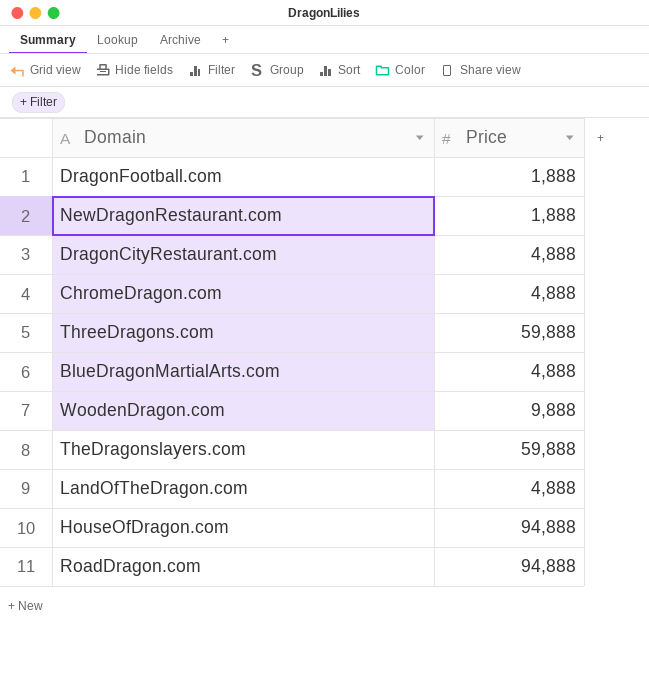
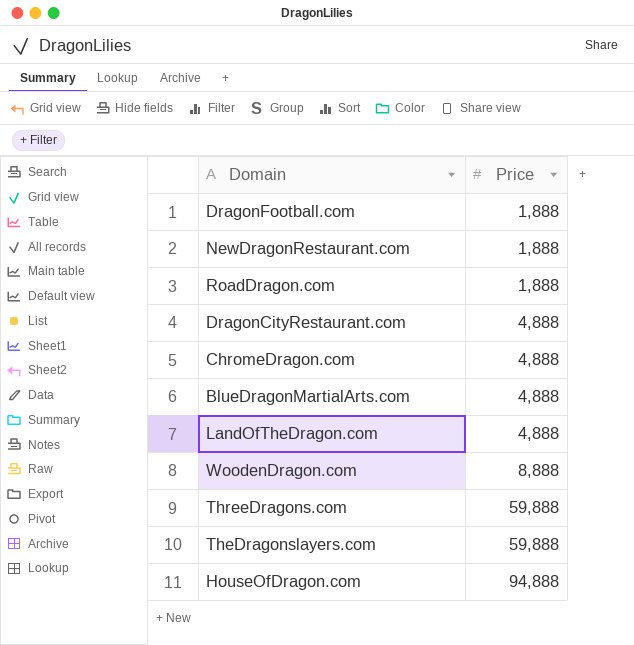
row order: none -> Price ascending
RoadDragon.com | Price: 94,888 -> 1,888
WoodenDragon.com | Price: 9,888 -> 8,888

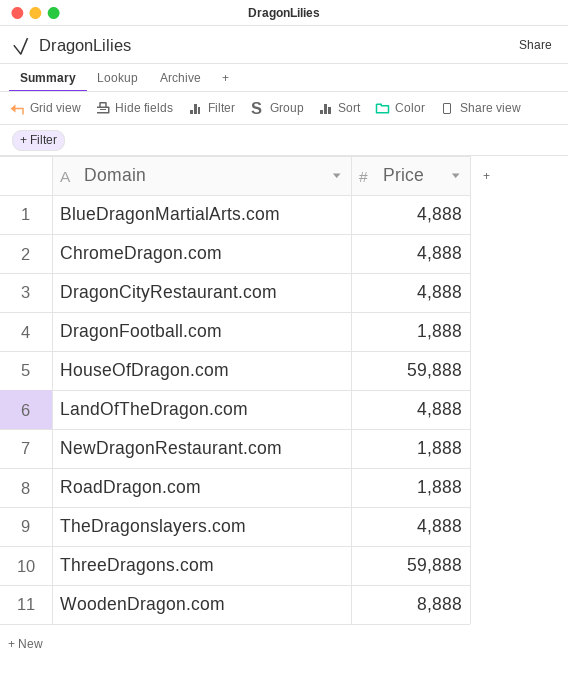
row order: Price ascending -> Domain ascending
HouseOfDragon.com | Price: 94,888 -> 59,888
TheDragonslayers.com | Price: 59,888 -> 4,888

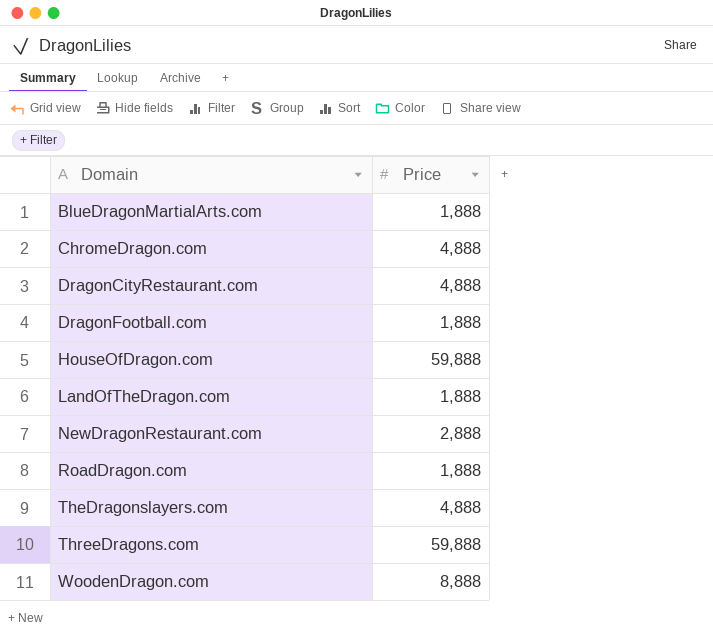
BlueDragonMartialArts.com | Price: 4,888 -> 1,888
LandOfTheDragon.com | Price: 4,888 -> 1,888
NewDragonRestaurant.com | Price: 1,888 -> 2,888

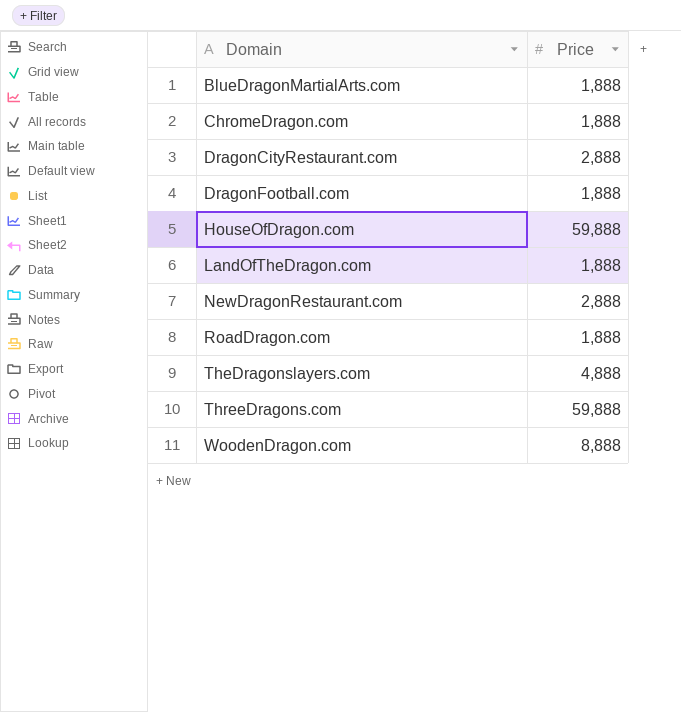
ChromeDragon.com | Price: 4,888 -> 1,888
DragonCityRestaurant.com | Price: 4,888 -> 2,888

